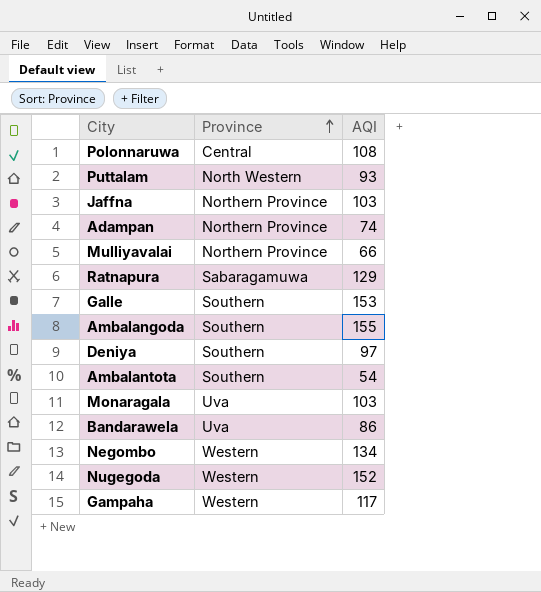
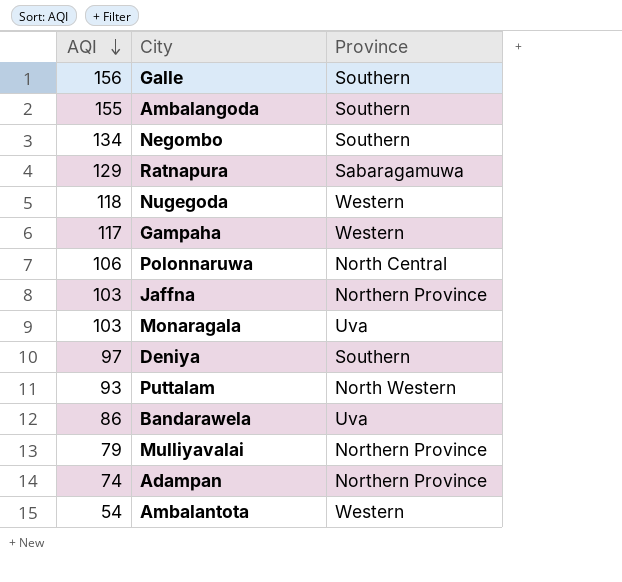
row order: Province ascending -> AQI descending
column AQI | position: 3 -> 1
Galle | AQI: 153 -> 156
Negombo | Province: Western -> Southern
Nugegoda | AQI: 152 -> 118
Polonnaruwa | AQI: 108 -> 106
Polonnaruwa | Province: Central -> North Central
Mulliyavalai | AQI: 66 -> 79
Ambalantota | Province: Southern -> Western

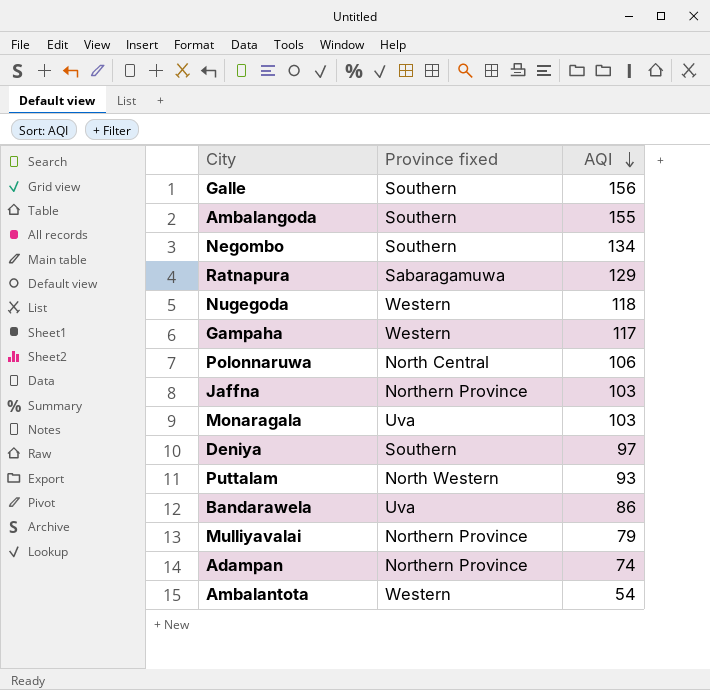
column name: Province -> Province fixed
column AQI | position: 1 -> 3

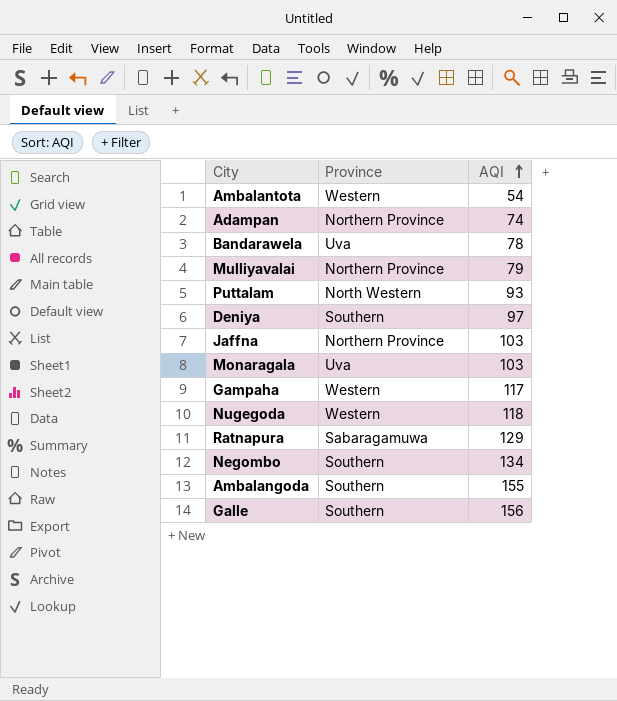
row order: AQI descending -> AQI ascending
column name: Province fixed -> Province
row Polonnaruwa: North Central | 106 -> none
Bandarawela | AQI: 86 -> 78

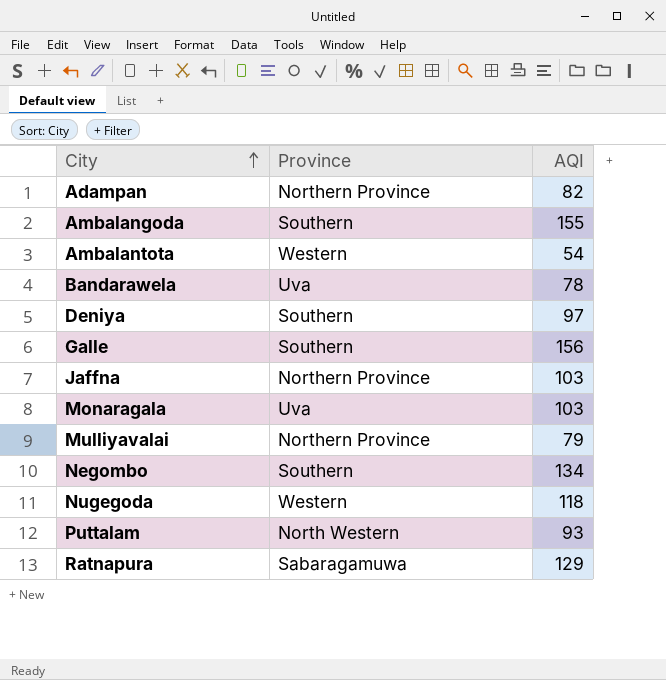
row order: AQI ascending -> City ascending
row Gampaha: Western | 117 -> none
Adampan | AQI: 74 -> 82

